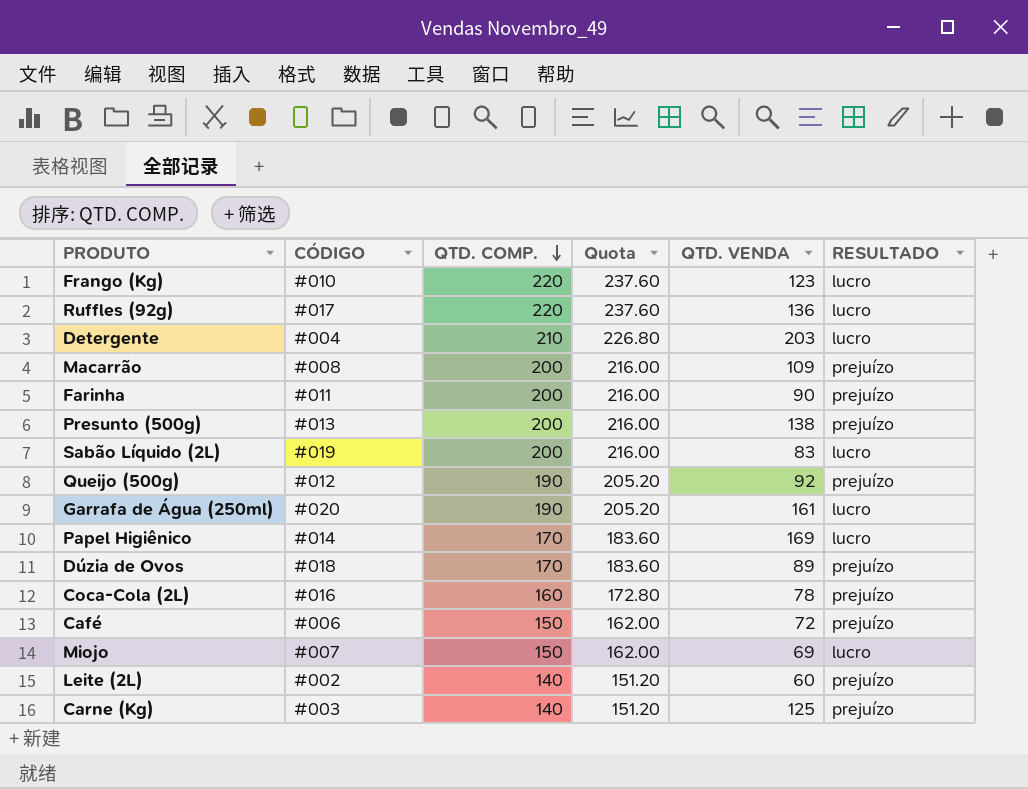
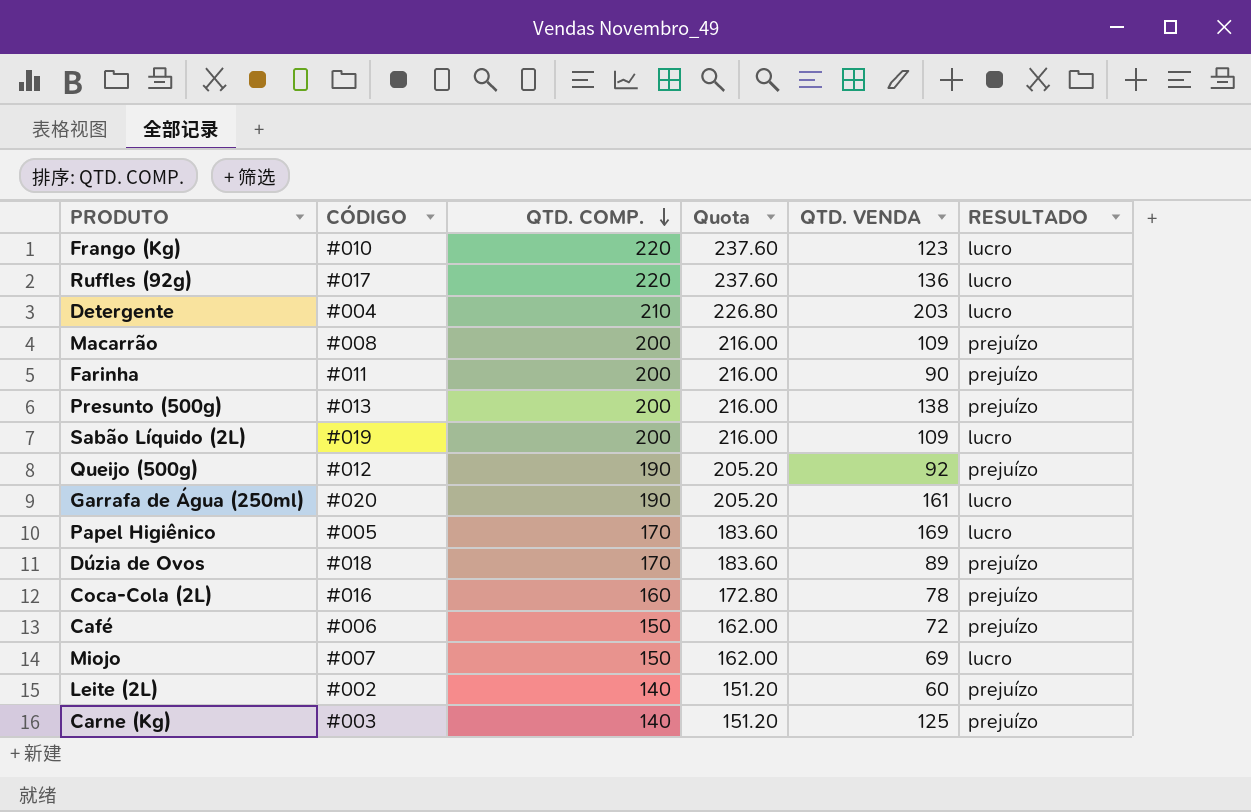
Sabão Líquido (2L) | QTD. VENDA: 83 -> 109
Papel Higiênico | CÓDIGO: #014 -> #005

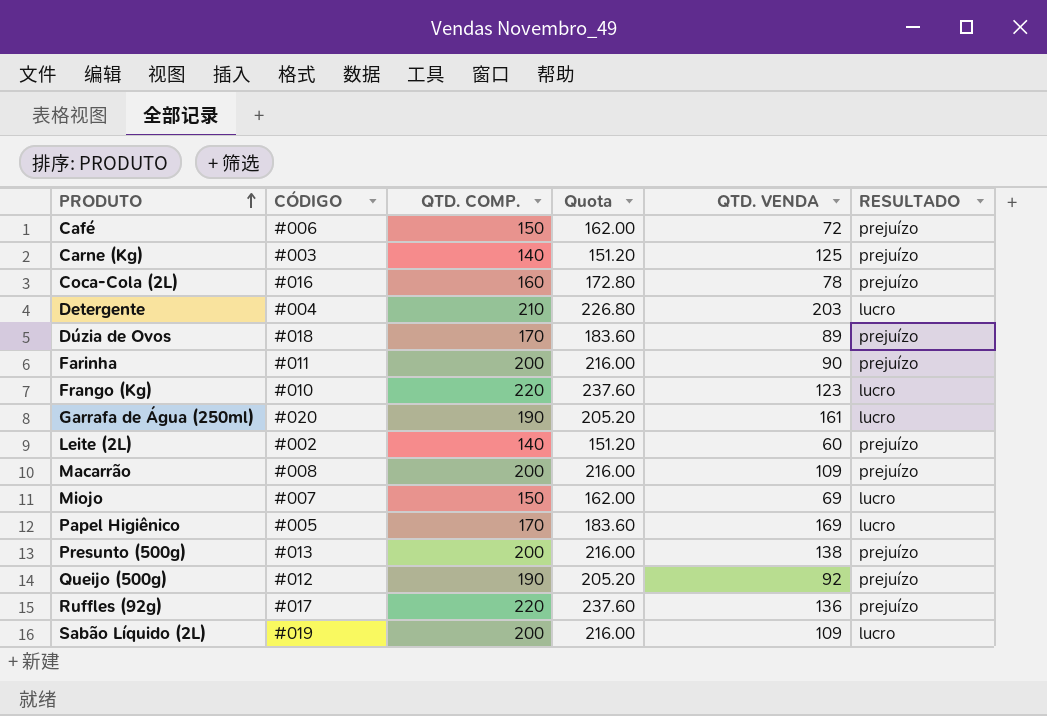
row order: QTD. COMP. descending -> PRODUTO ascending
Ruffles (92g) | RESULTADO: lucro -> prejuízo

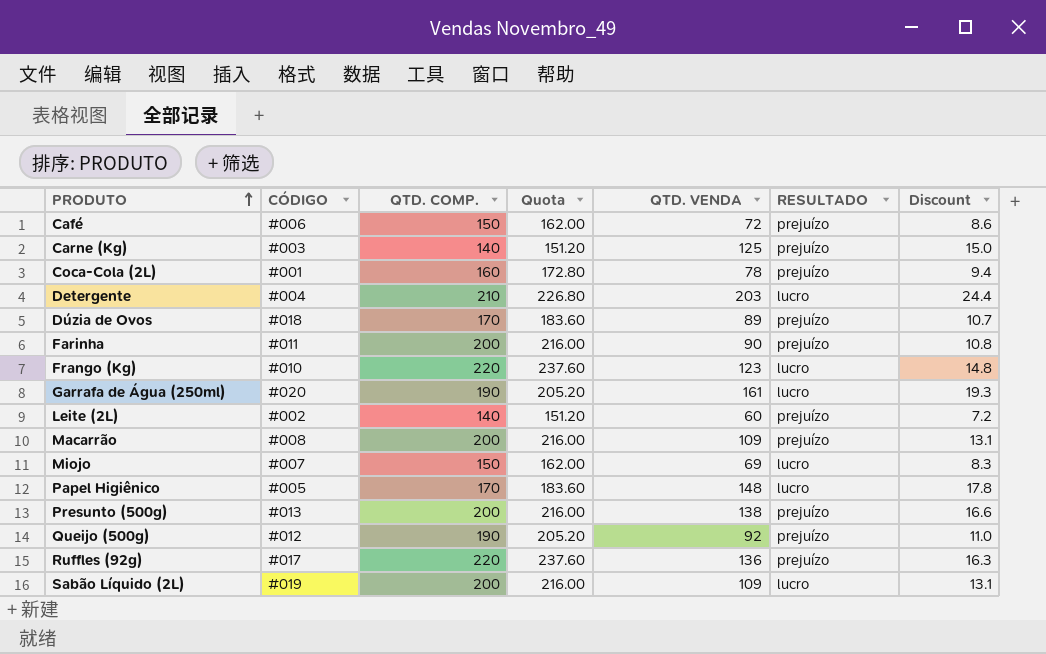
column Discount | formula: none -> [QTD. VENDA] * 0.12
Coca-Cola (2L) | CÓDIGO: #016 -> #001
Papel Higiênico | QTD. VENDA: 169 -> 148

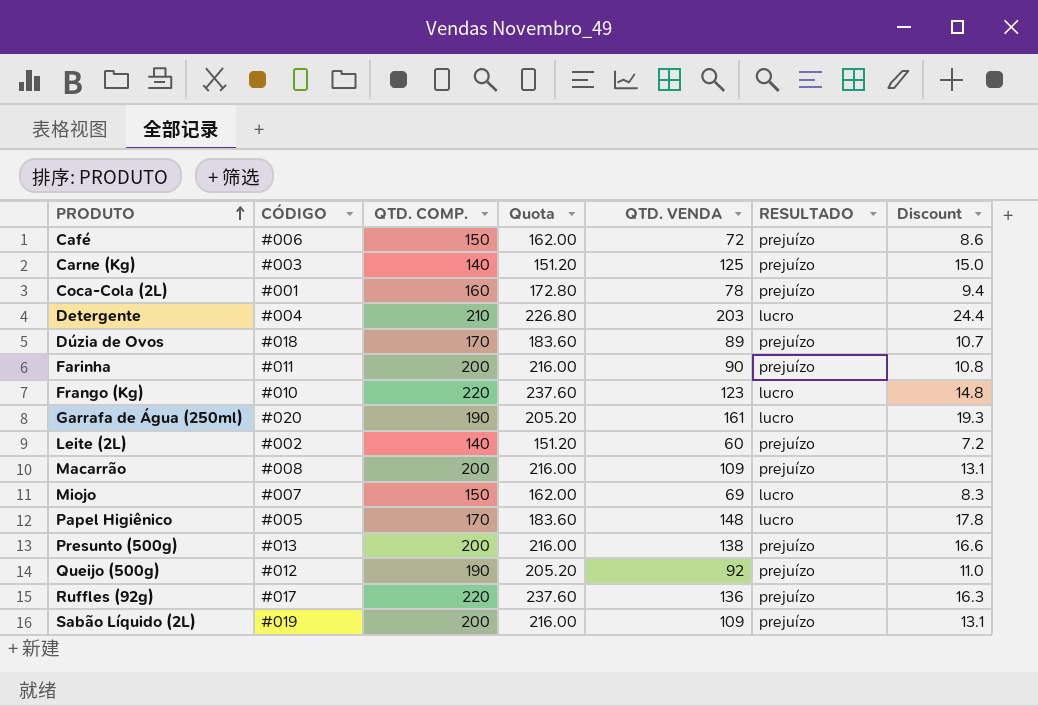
Sabão Líquido (2L) | RESULTADO: lucro -> prejuízo

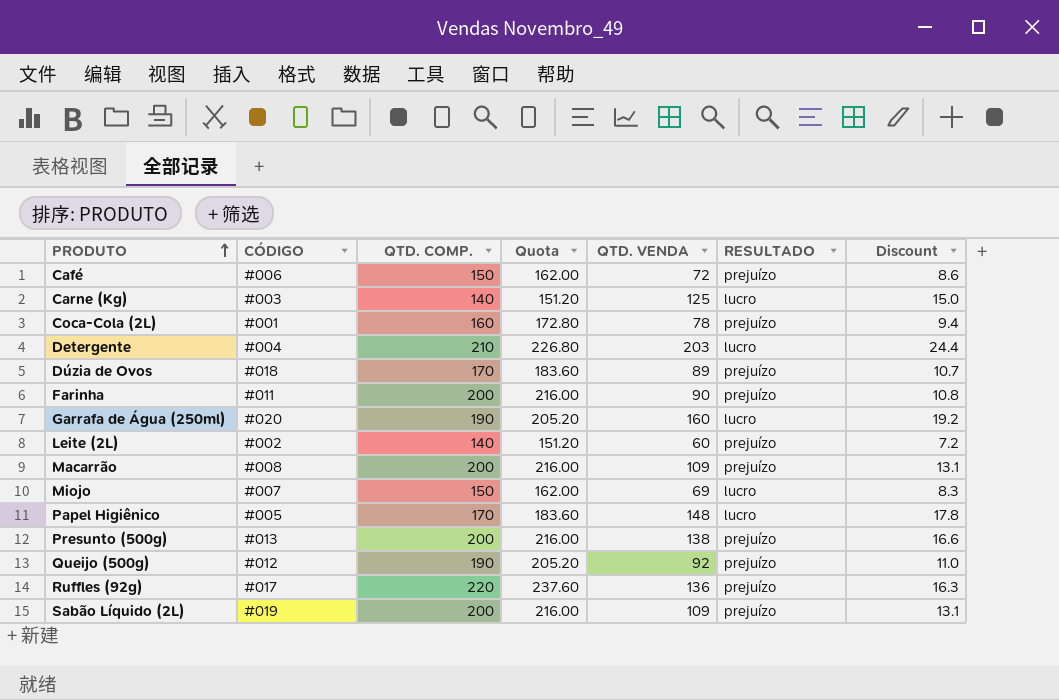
row Frango (Kg): #010 | 220 | 237.60 | 123 | lucro | 14.8 -> none
Carne (Kg) | RESULTADO: prejuízo -> lucro
Garrafa de Água (250ml) | QTD. VENDA: 161 -> 160
Garrafa de Água (250ml) | Discount: 19.3 -> 19.2

